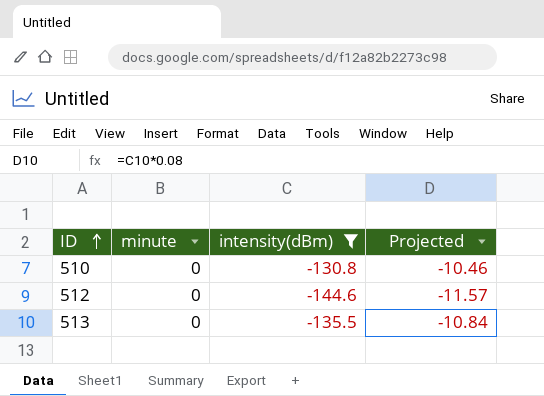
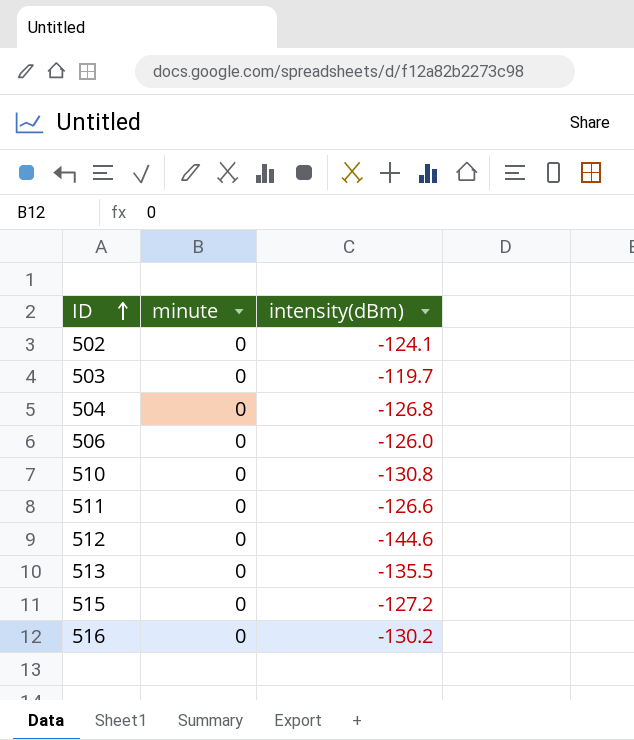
filter: intensity(dBm) <= -130.8 -> none
column Projected | formula: [intensity(dBm)] * 0.08 -> none

